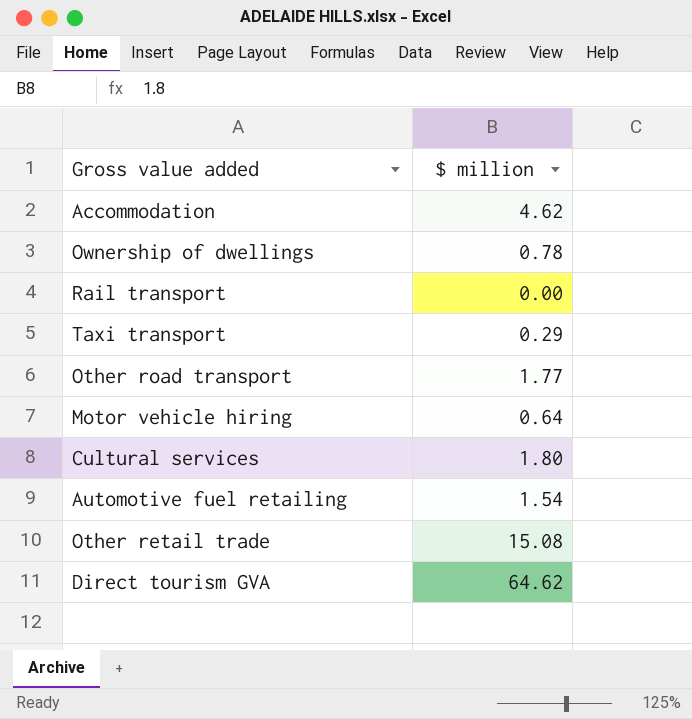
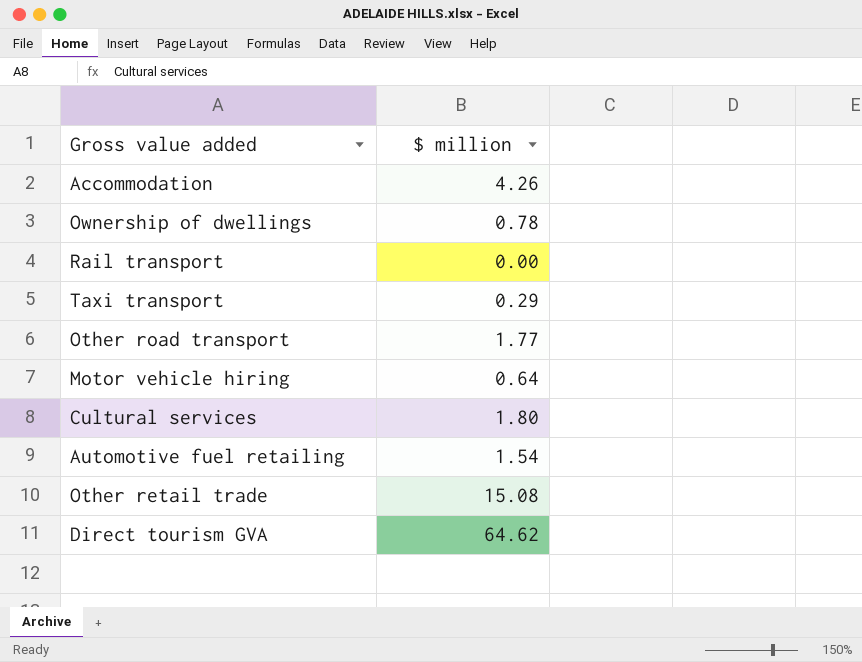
Accommodation | $ million: 4.62 -> 4.26

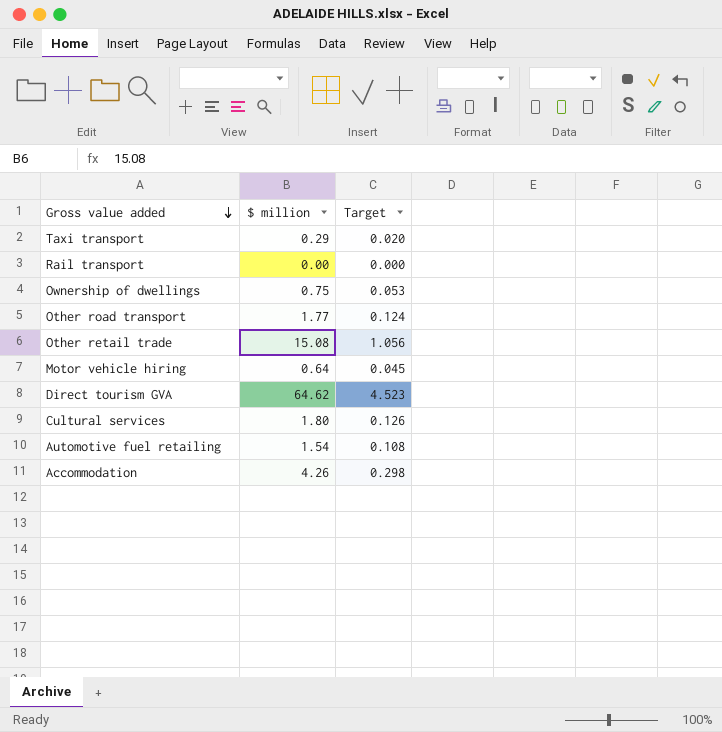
row order: none -> Gross value added descending
column Target | formula: none -> [$ million] * 0.07
Ownership of dwellings | $ million: 0.78 -> 0.75

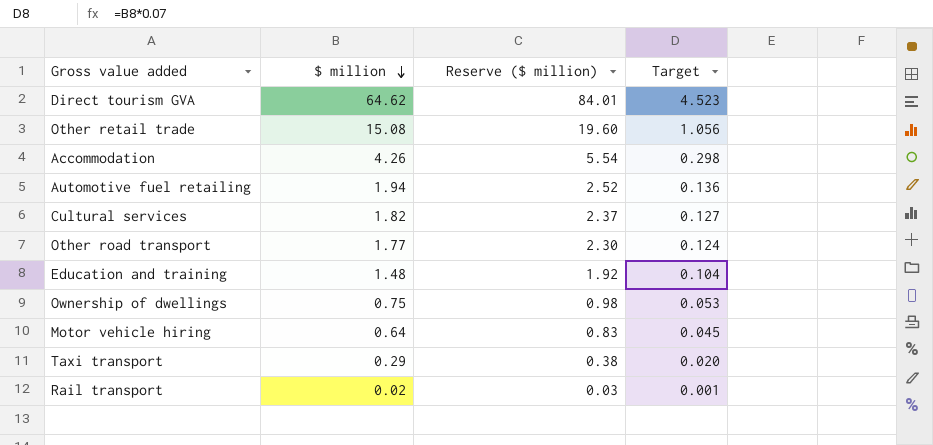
row order: Gross value added descending -> $ million descending
column Reserve ($ million) | formula: none -> [$ million] * 1.3
Automotive fuel retailing | $ million: 1.54 -> 1.94
Automotive fuel retailing | Target: 0.108 -> 0.136
Cultural services | $ million: 1.80 -> 1.82
Cultural services | Target: 0.126 -> 0.127
row Education and training: none -> 1.48 | 1.92 | 0.104
Rail transport | $ million: 0.00 -> 0.02
Rail transport | Target: 0.000 -> 0.001

